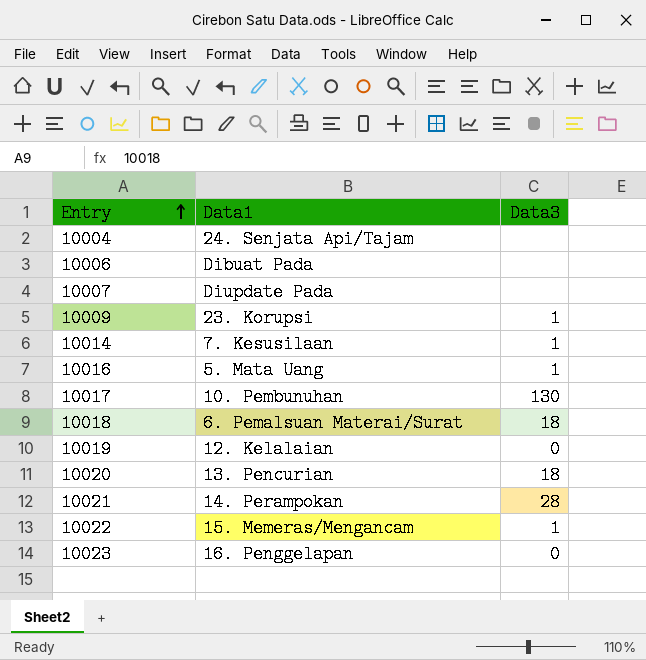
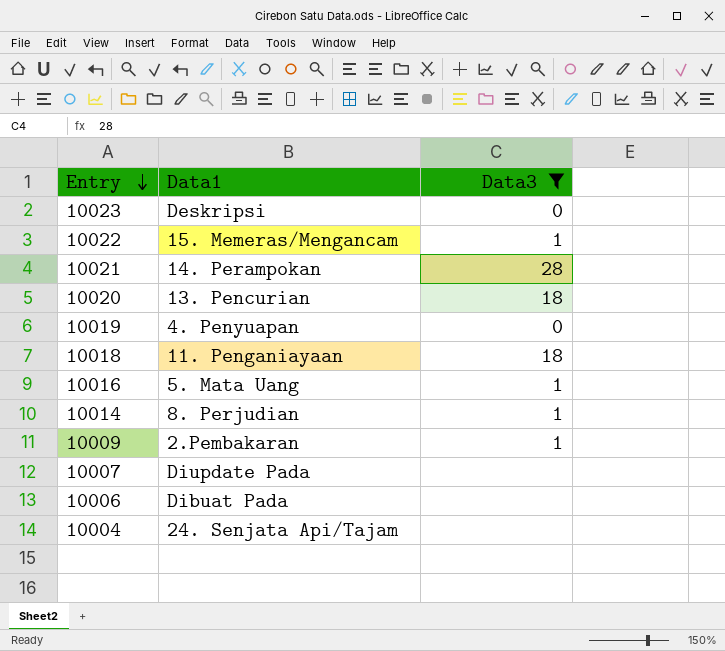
filter: none -> Data3 != 130
row order: Entry ascending -> Entry descending
10023 | Data1: 16. Penggelapan -> Deskripsi
10019 | Data1: 12. Kelalaian -> 4. Penyuapan
10018 | Data1: 6. Pemalsuan Materai/Surat -> 11. Penganiayaan
10014 | Data1: 7. Kesusilaan -> 8. Perjudian
10009 | Data1: 23. Korupsi -> 2.Pembakaran

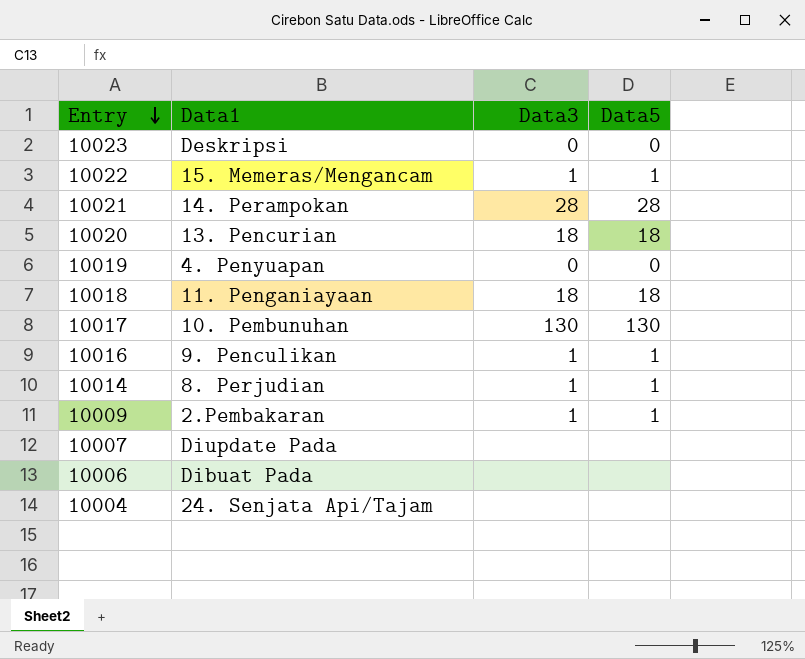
filter: Data3 != 130 -> none
column Data5 | position: none -> 4
10016 | Data1: 5. Mata Uang -> 9. Penculikan

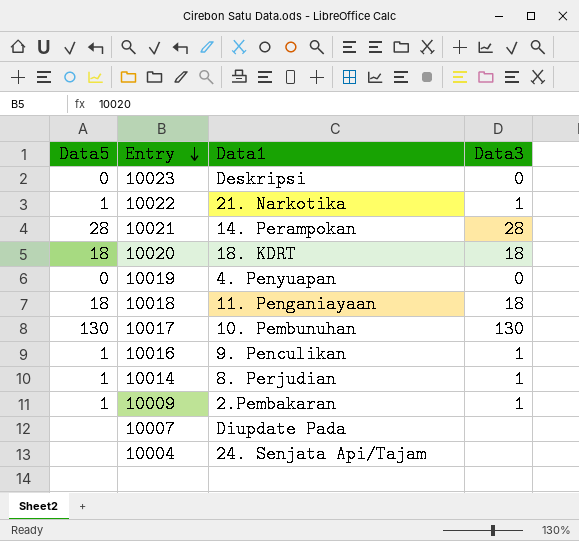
column Data5 | position: 4 -> 1
row 10006: Dibuat Pada | none | none -> none
10022 | Data1: 15. Memeras/Mengancam -> 21. Narkotika
10020 | Data1: 13. Pencurian -> 18. KDRT

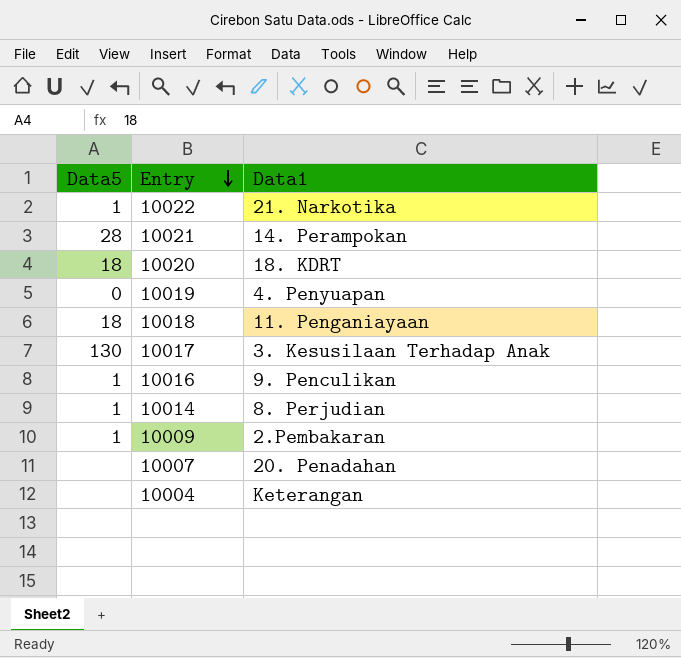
column Data3 | position: 4 -> none
row 10023: 0 | Deskripsi | 0 -> none
10017 | Data1: 10. Pembunuhan -> 3. Kesusilaan Terhadap Anak
10007 | Data1: Diupdate Pada -> 20. Penadahan
10004 | Data1: 24. Senjata Api/Tajam -> Keterangan

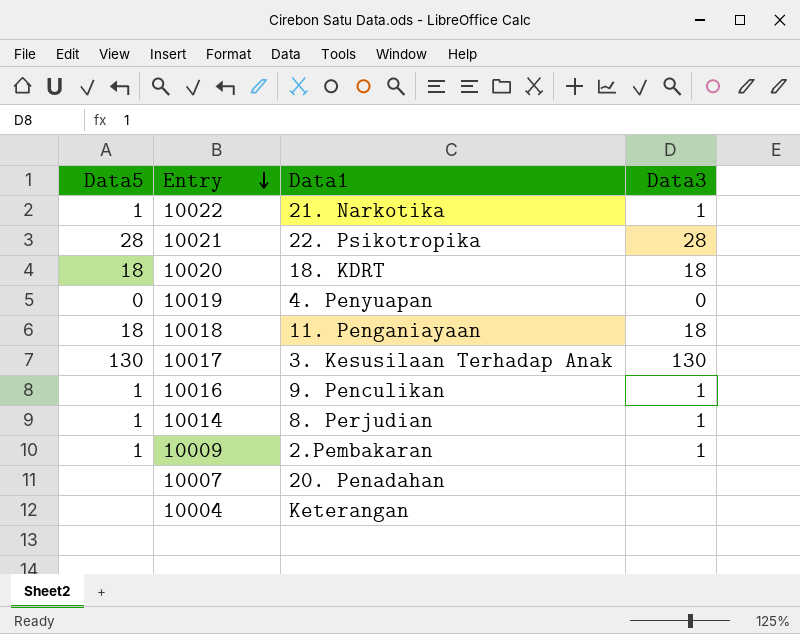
column Data3 | position: none -> 4
10021 | Data1: 14. Perampokan -> 22. Psikotropika

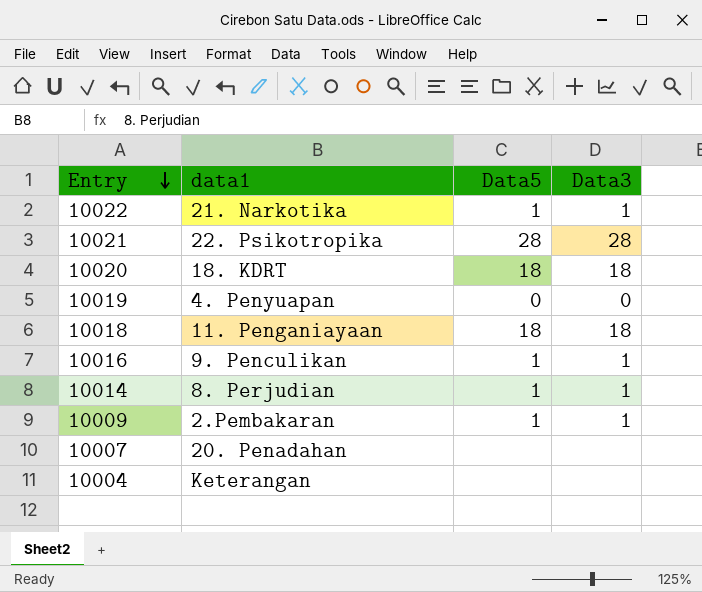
column name: Data1 -> data1
column Data5 | position: 1 -> 3
row 10017: 130 | 3. Kesusilaan Terhadap Anak | 130 -> none

